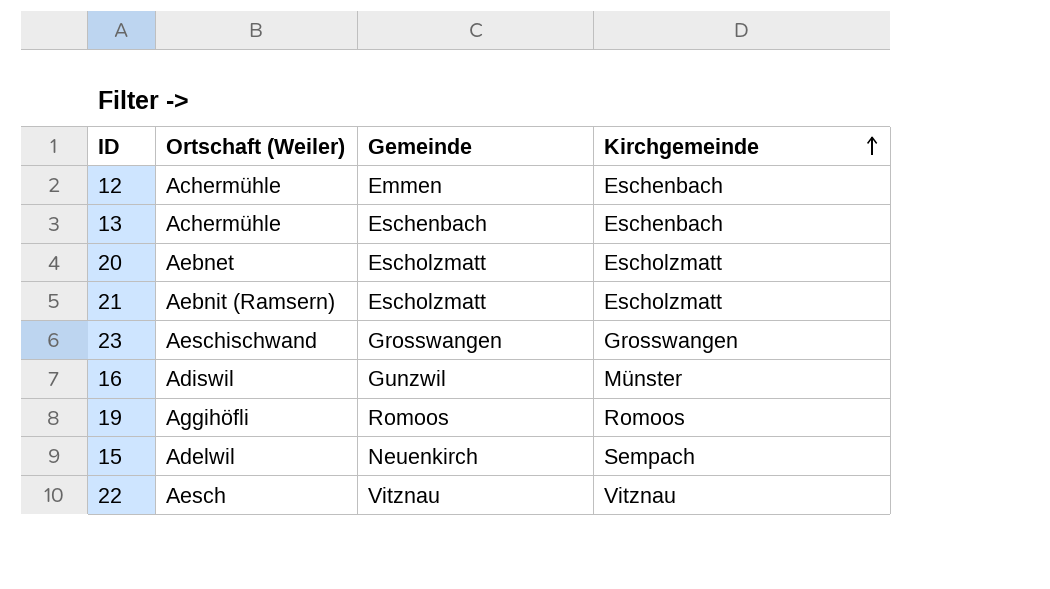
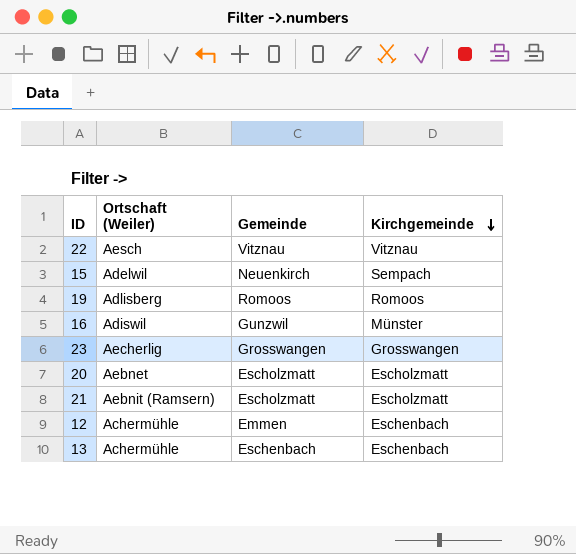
row order: Kirchgemeinde ascending -> Kirchgemeinde descending
19 | Ortschaft (Weiler): Aggihöfli -> Adlisberg
23 | Ortschaft (Weiler): Aeschischwand -> Aecherlig

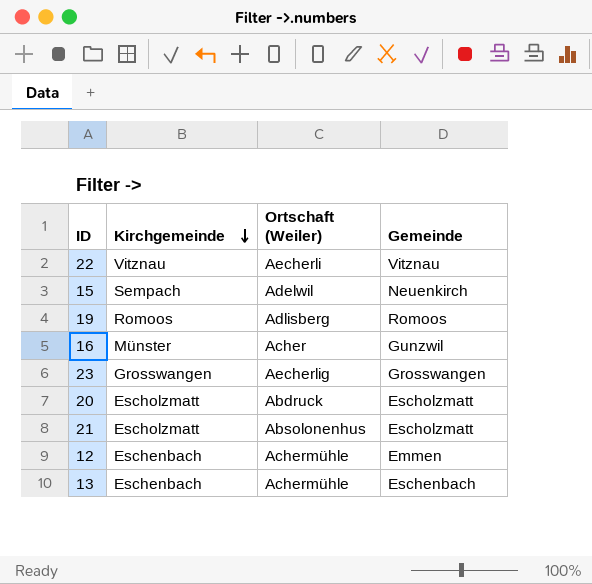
column Kirchgemeinde | position: 4 -> 2
22 | Ortschaft (Weiler): Aesch -> Aecherli
16 | Ortschaft (Weiler): Adiswil -> Acher
20 | Ortschaft (Weiler): Aebnet -> Abdruck
21 | Ortschaft (Weiler): Aebnit (Ramsern) -> Absolonenhus

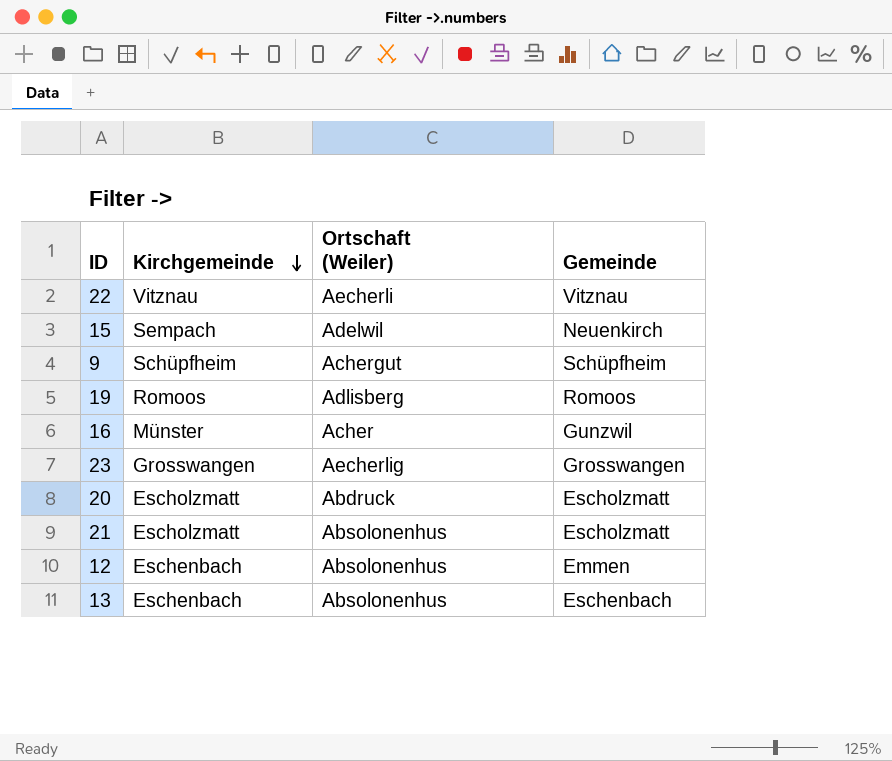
row 9: none -> Schüpfheim | Achergut | Schüpfheim
12 | Ortschaft (Weiler): Achermühle -> Absolonenhus
13 | Ortschaft (Weiler): Achermühle -> Absolonenhus

